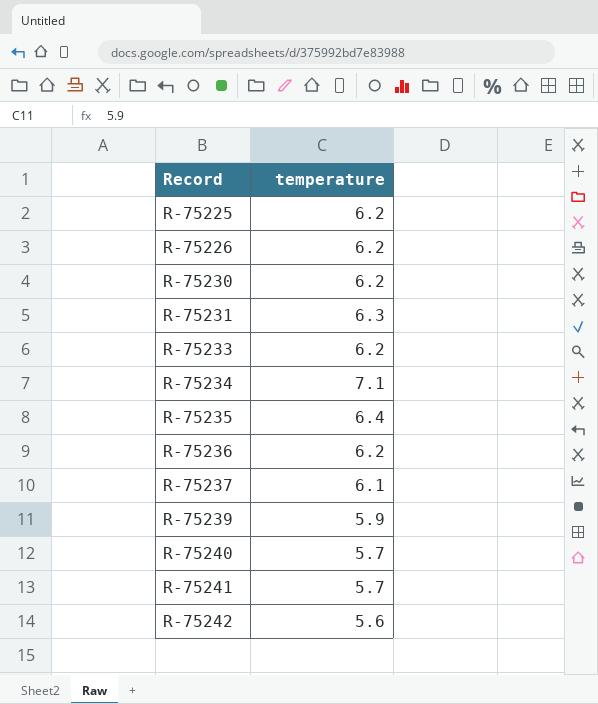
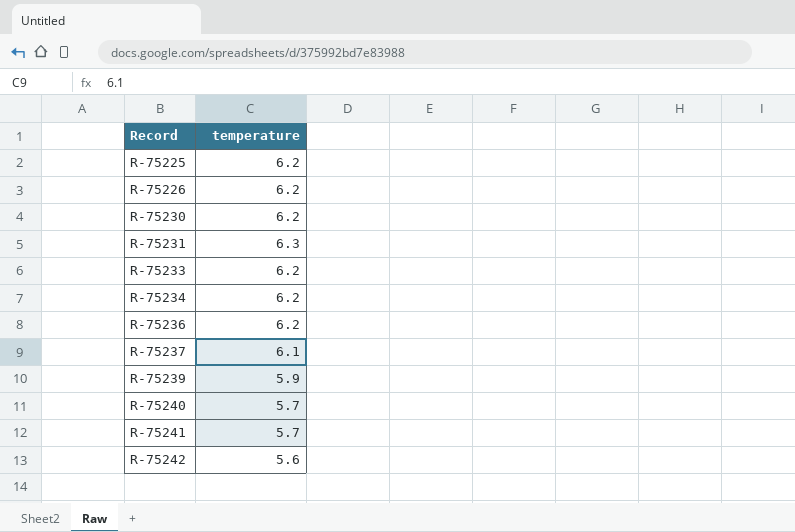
row R-75235: 6.4 -> none
R-75234 | temperature: 7.1 -> 6.2

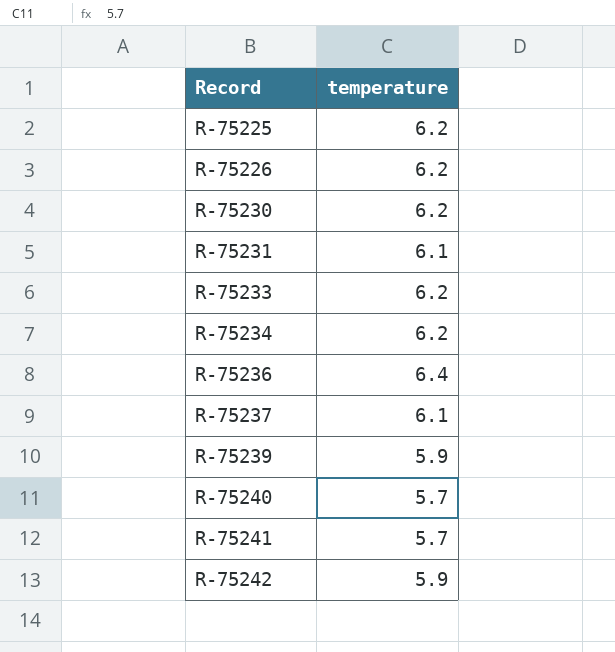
R-75231 | temperature: 6.3 -> 6.1
R-75236 | temperature: 6.2 -> 6.4
R-75242 | temperature: 5.6 -> 5.9

